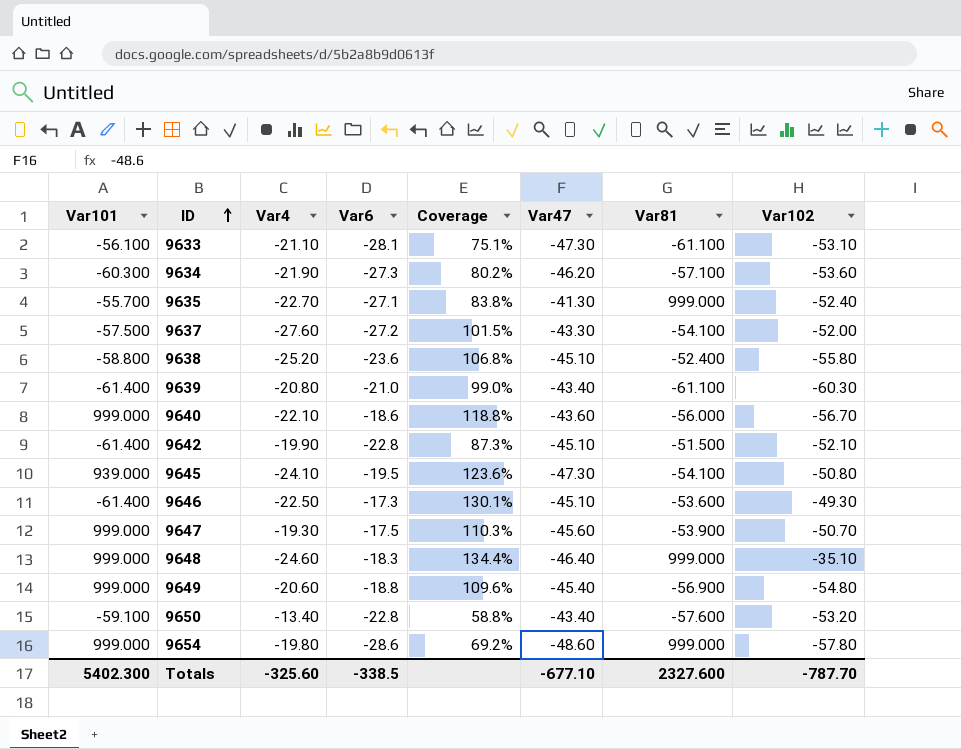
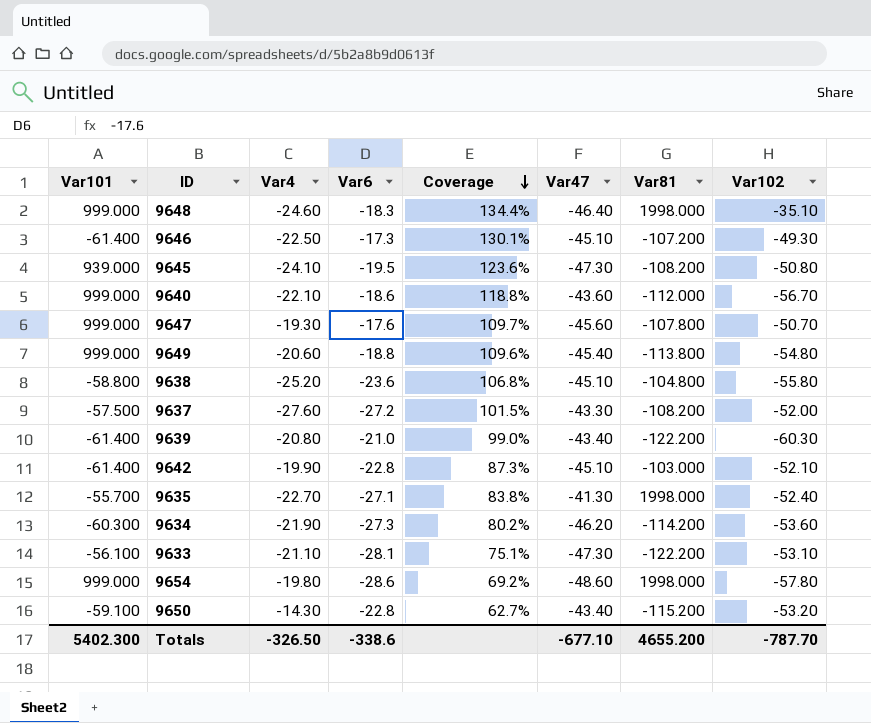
row order: ID ascending -> Coverage descending
9648 | Var81: 999.000 -> 1998.000
9646 | Var81: -53.600 -> -107.200
9645 | Var81: -54.100 -> -108.200
9640 | Var81: -56.000 -> -112.000
9647 | Var6: -17.5 -> -17.6
9647 | Coverage: 110.3% -> 109.7%
9647 | Var81: -53.900 -> -107.800
9649 | Var81: -56.900 -> -113.800
9638 | Var81: -52.400 -> -104.800
9637 | Var81: -54.100 -> -108.200
9639 | Var81: -61.100 -> -122.200
9642 | Var81: -51.500 -> -103.000
9635 | Var81: 999.000 -> 1998.000
9634 | Var81: -57.100 -> -114.200
9633 | Var81: -61.100 -> -122.200
9654 | Var81: 999.000 -> 1998.000
9650 | Var4: -13.40 -> -14.30
9650 | Coverage: 58.8% -> 62.7%
9650 | Var81: -57.600 -> -115.200
Totals | Var4: -325.60 -> -326.50
Totals | Var6: -338.5 -> -338.6
Totals | Var81: 2327.600 -> 4655.200

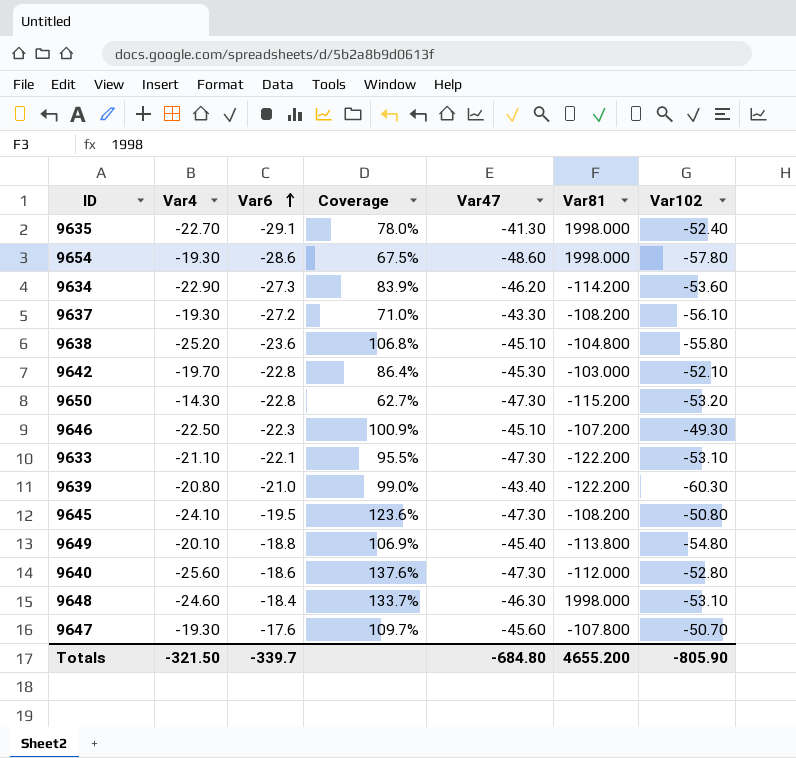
row order: Coverage descending -> Var6 ascending
column Var101 | position: 1 -> none
9635 | Var6: -27.1 -> -29.1
9635 | Coverage: 83.8% -> 78.0%
9654 | Var4: -19.80 -> -19.30
9654 | Coverage: 69.2% -> 67.5%
9634 | Var4: -21.90 -> -22.90
9634 | Coverage: 80.2% -> 83.9%
9637 | Var4: -27.60 -> -19.30
9637 | Coverage: 101.5% -> 71.0%
9637 | Var102: -52.00 -> -56.10
9642 | Var4: -19.90 -> -19.70
9642 | Coverage: 87.3% -> 86.4%
9642 | Var47: -45.10 -> -45.30
9650 | Var47: -43.40 -> -47.30
9646 | Var6: -17.3 -> -22.3
9646 | Coverage: 130.1% -> 100.9%
9633 | Var6: -28.1 -> -22.1
9633 | Coverage: 75.1% -> 95.5%
9649 | Var4: -20.60 -> -20.10
9649 | Coverage: 109.6% -> 106.9%
9640 | Var4: -22.10 -> -25.60
9640 | Coverage: 118.8% -> 137.6%
9640 | Var47: -43.60 -> -47.30
9640 | Var102: -56.70 -> -52.80
9648 | Var6: -18.3 -> -18.4
9648 | Coverage: 134.4% -> 133.7%
9648 | Var47: -46.40 -> -46.30
9648 | Var102: -35.10 -> -53.10
Totals | Var4: -326.50 -> -321.50
Totals | Var6: -338.6 -> -339.7
Totals | Var47: -677.10 -> -684.80
Totals | Var102: -787.70 -> -805.90

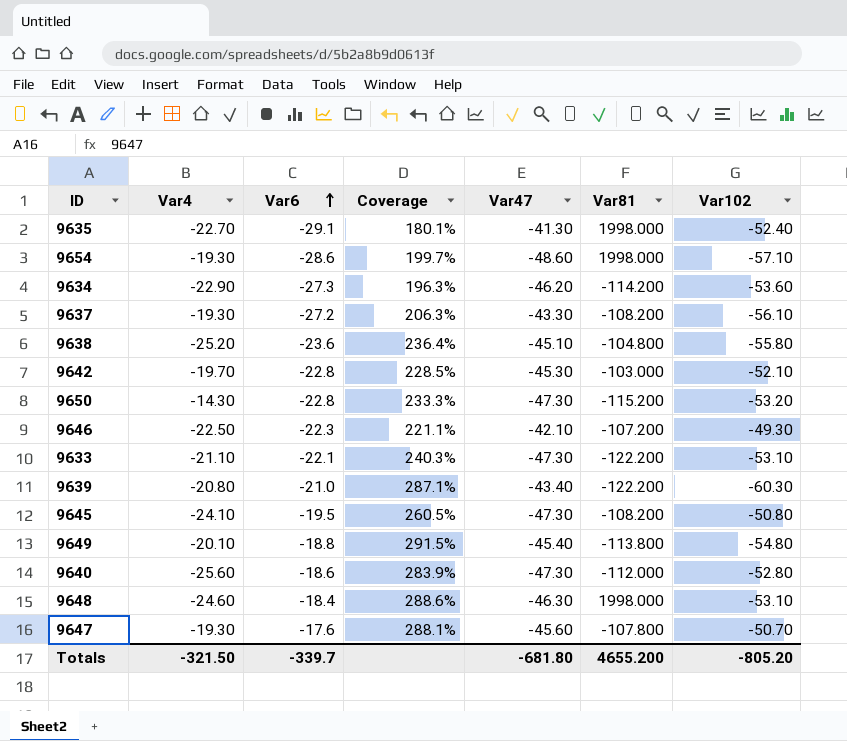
column Coverage | formula: [Var4] / [Var6] -> [Var102] / [Var6]
9654 | Var102: -57.80 -> -57.10
9646 | Var47: -45.10 -> -42.10
Totals | Var47: -684.80 -> -681.80
Totals | Var102: -805.90 -> -805.20

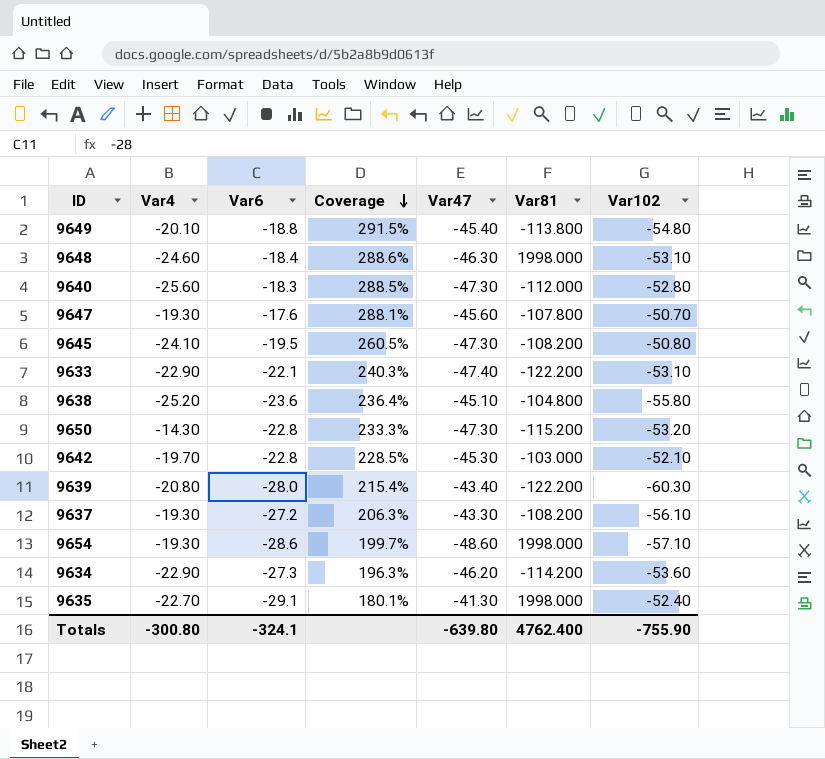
row order: Var6 ascending -> Coverage descending
row 9646: -22.50 | -22.3 | 221.1% | -42.10 | -107.200 | -49.30 -> none
9640 | Var6: -18.6 -> -18.3
9640 | Coverage: 283.9% -> 288.5%
9633 | Var4: -21.10 -> -22.90
9633 | Var47: -47.30 -> -47.40
9639 | Var6: -21.0 -> -28.0
9639 | Coverage: 287.1% -> 215.4%
Totals | Var4: -321.50 -> -300.80
Totals | Var6: -339.7 -> -324.1
Totals | Var47: -681.80 -> -639.80
Totals | Var81: 4655.200 -> 4762.400
Totals | Var102: -805.20 -> -755.90

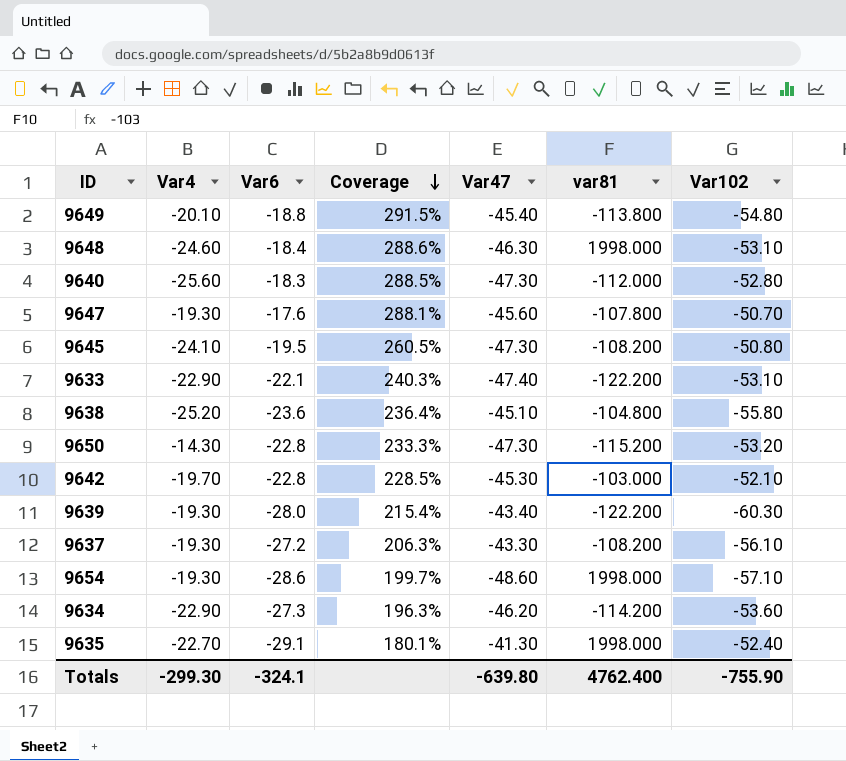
column name: Var81 -> var81
9639 | Var4: -20.80 -> -19.30
Totals | Var4: -300.80 -> -299.30

